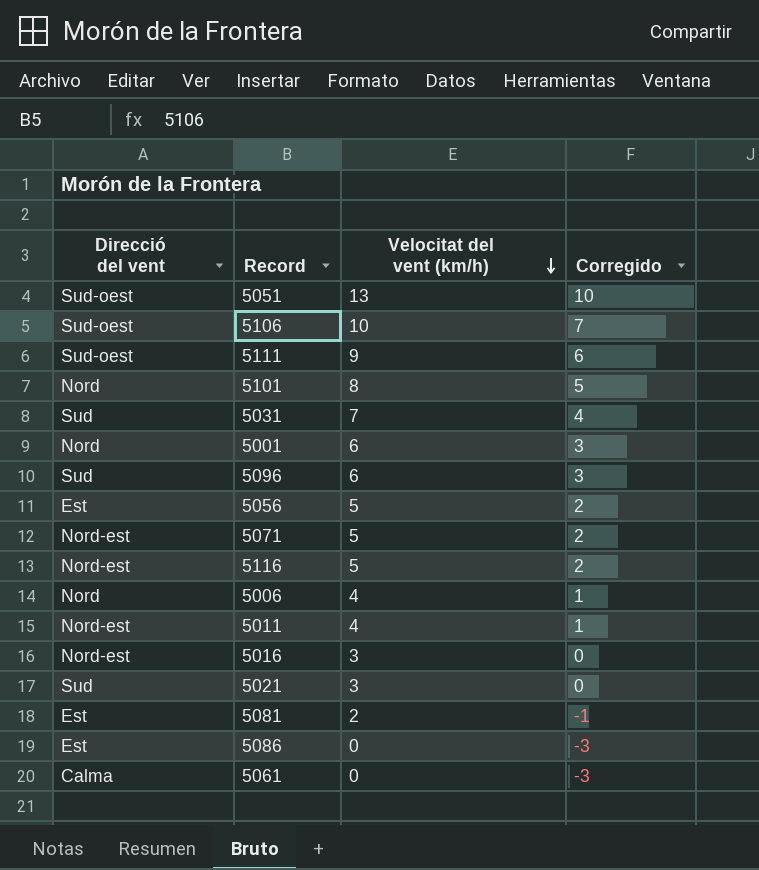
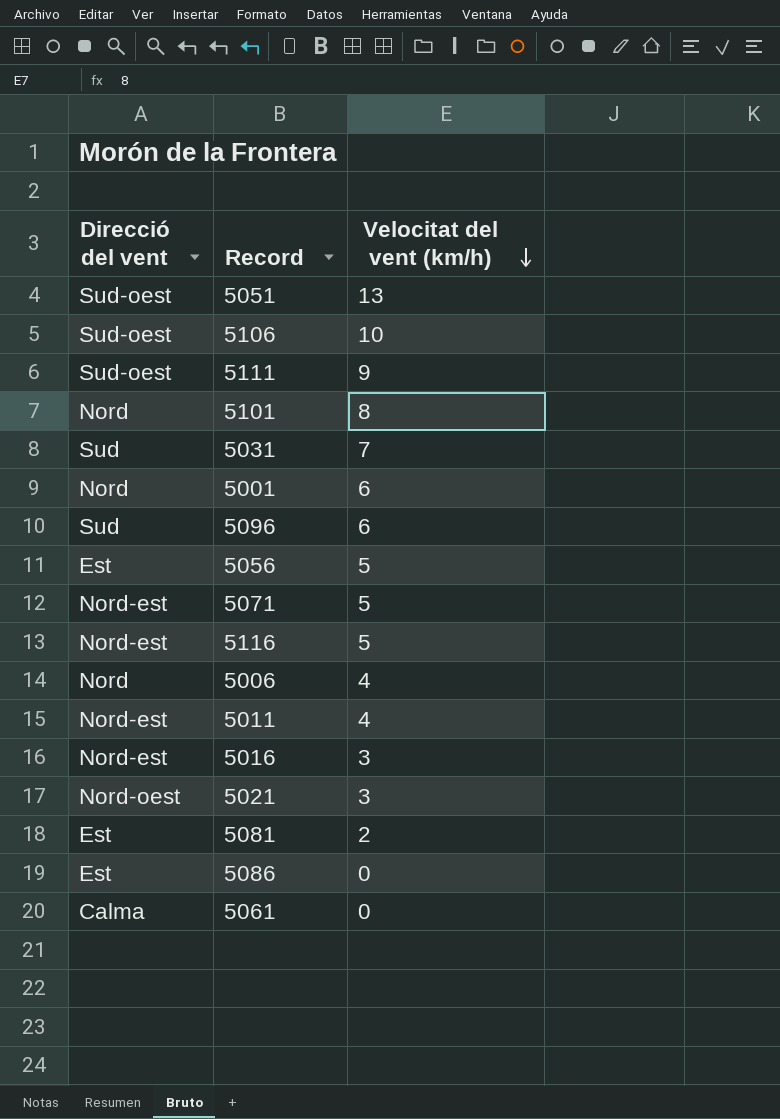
column Corregido | formula: [Velocitat del vent (km/h)] - 3 -> none
5021 | Direcció del vent: Sud -> Nord-oest

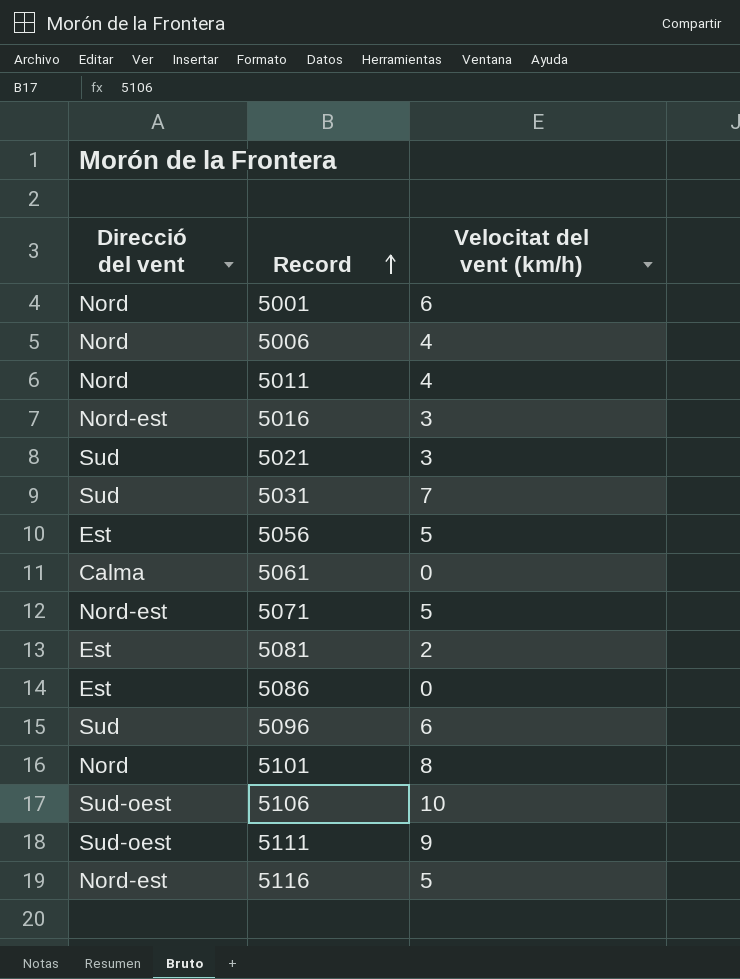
row order: Velocitat del vent (km/h) descending -> Record ascending
row 5051: Sud-oest | 13 -> none
5011 | Direcció del vent: Nord-est -> Nord
5021 | Direcció del vent: Nord-oest -> Sud

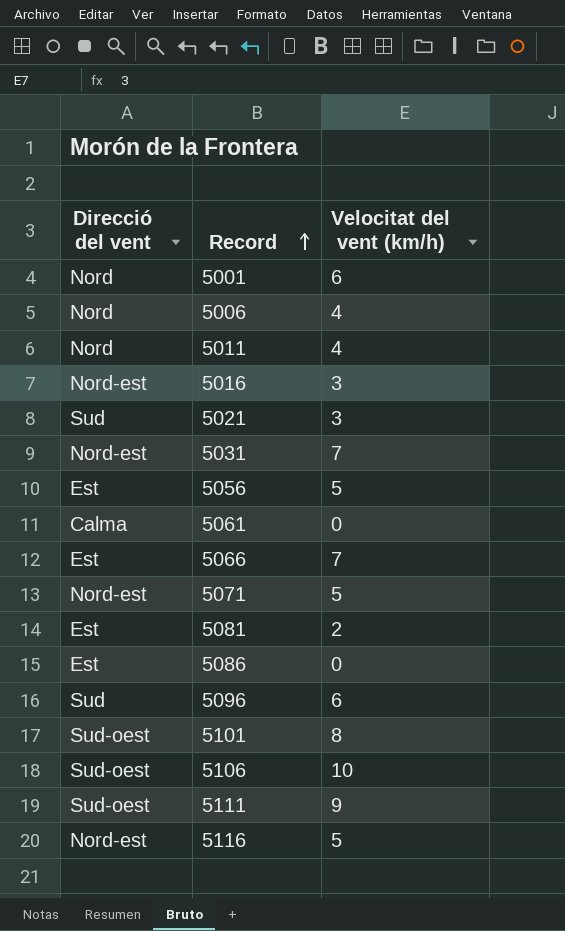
5031 | Direcció del vent: Sud -> Nord-est
row 5066: none -> Est | 7
5101 | Direcció del vent: Nord -> Sud-oest

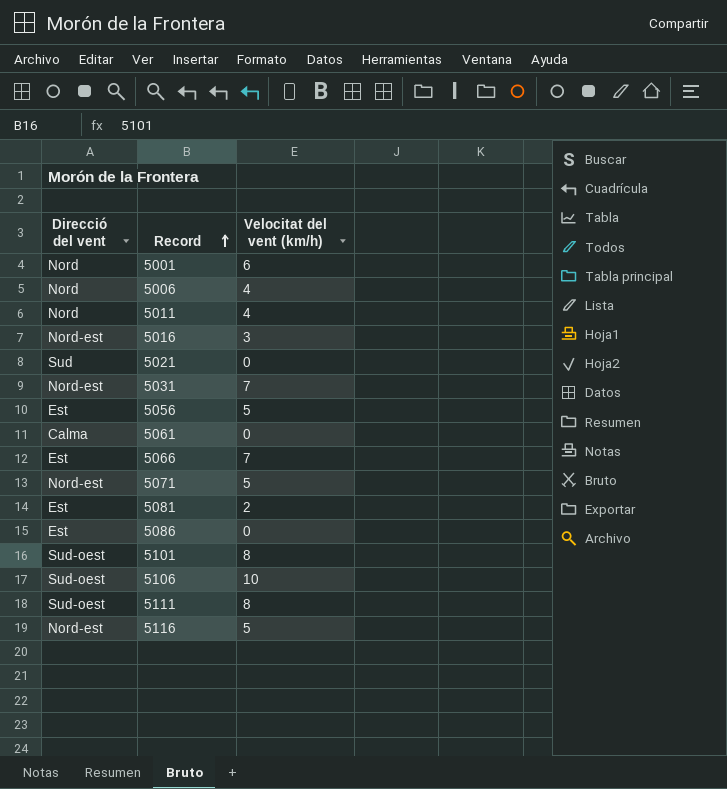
row 5096: Sud | 6 -> none
5021 | Velocitat del vent (km/h): 3 -> 0
5111 | Velocitat del vent (km/h): 9 -> 8

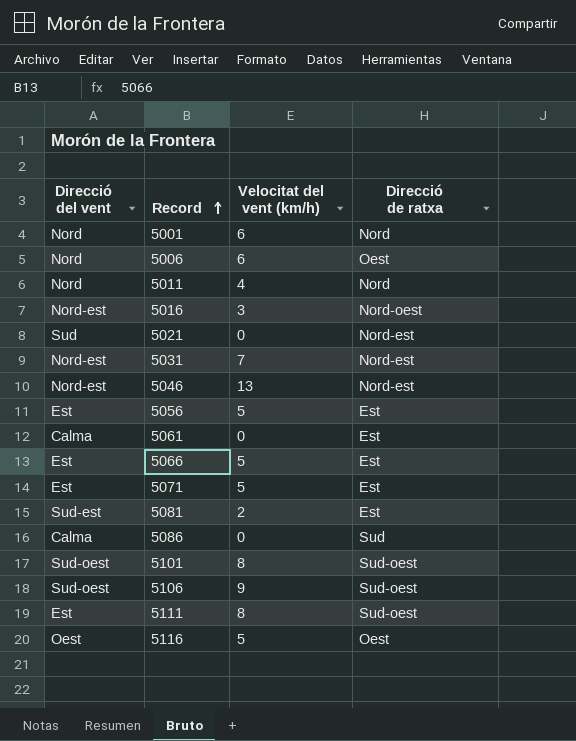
column Direcció de ratxa | position: none -> 4
5006 | Velocitat del vent (km/h): 4 -> 6
row 5046: none -> Nord-est | 13 | Nord-est
5066 | Velocitat del vent (km/h): 7 -> 5
5071 | Direcció del vent: Nord-est -> Est
5081 | Direcció del vent: Est -> Sud-est
5086 | Direcció del vent: Est -> Calma
5106 | Velocitat del vent (km/h): 10 -> 9
5111 | Direcció del vent: Sud-oest -> Est
5116 | Direcció del vent: Nord-est -> Oest

